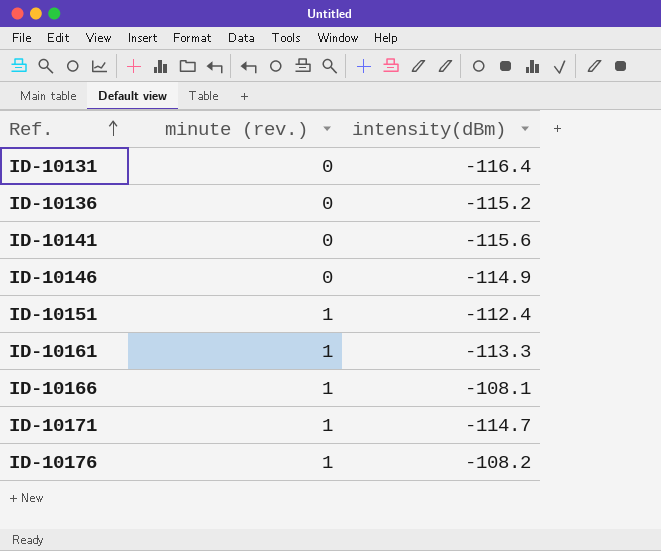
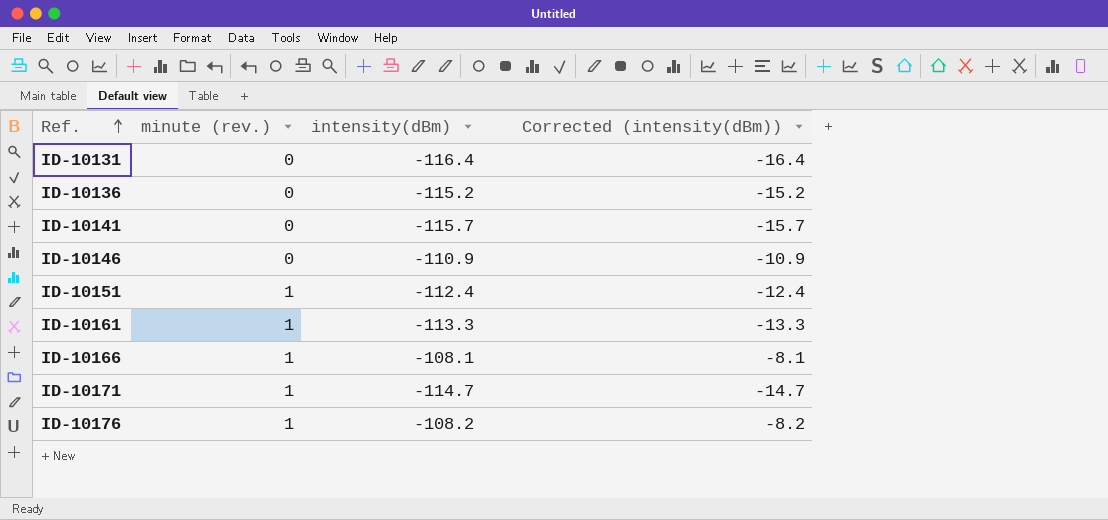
column Corrected (intensity(dBm)) | formula: none -> [intensity(dBm)] + 100
ID-10141 | intensity(dBm): -115.6 -> -115.7
ID-10146 | intensity(dBm): -114.9 -> -110.9

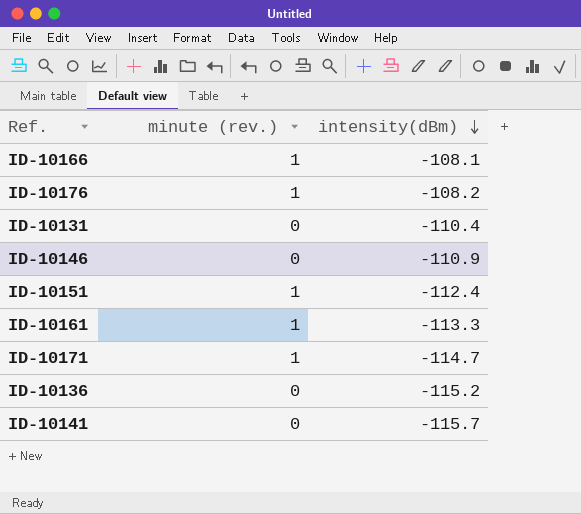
row order: Ref. ascending -> intensity(dBm) descending
column Corrected (intensity(dBm)) | formula: [intensity(dBm)] + 100 -> none
ID-10131 | intensity(dBm): -116.4 -> -110.4

